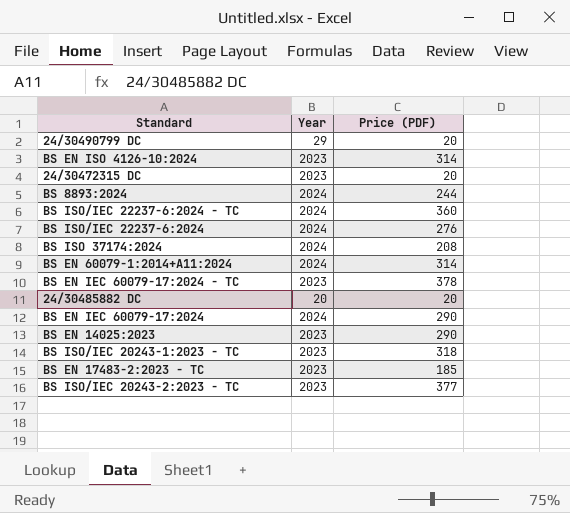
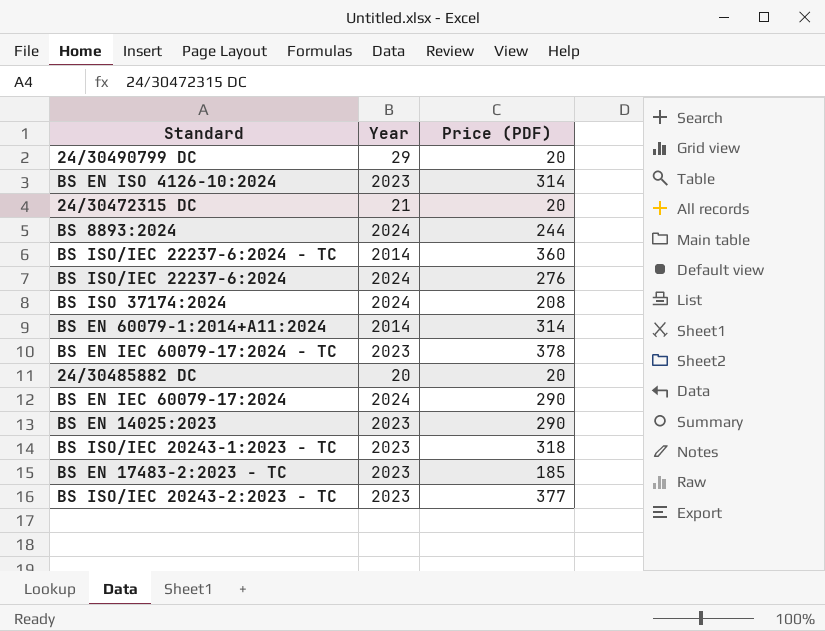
24/30472315 DC | Year: 2023 -> 21
BS ISO/IEC 22237-6:2024 - TC | Year: 2024 -> 2014
BS EN 60079-1:2014+A11:2024 | Year: 2024 -> 2014

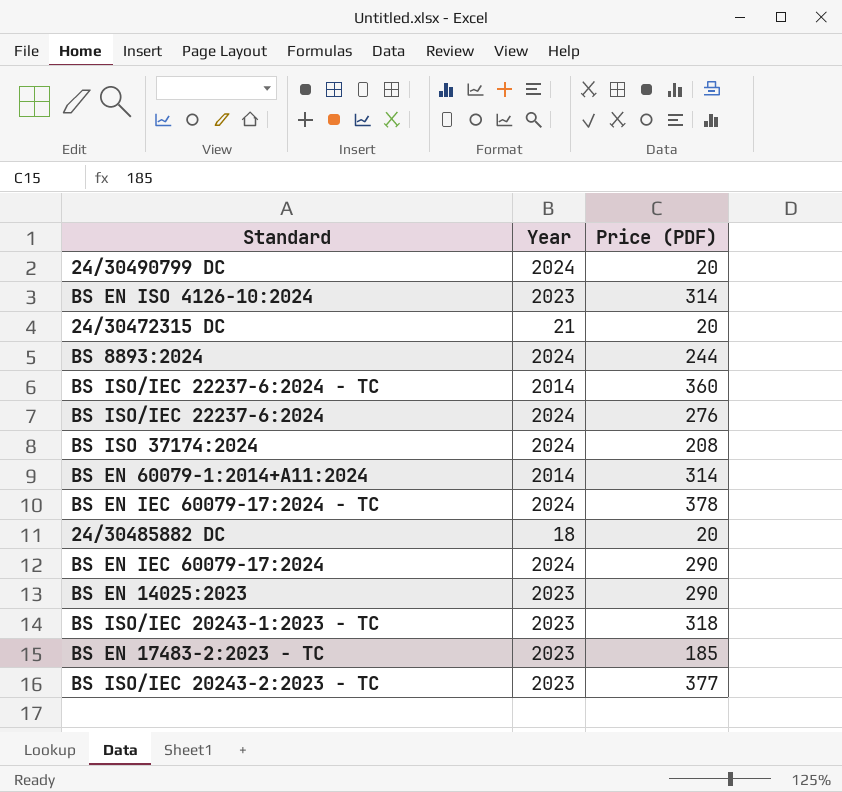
24/30490799 DC | Year: 29 -> 2024
BS EN IEC 60079-17:2024 - TC | Year: 2023 -> 2024
24/30485882 DC | Year: 20 -> 18

